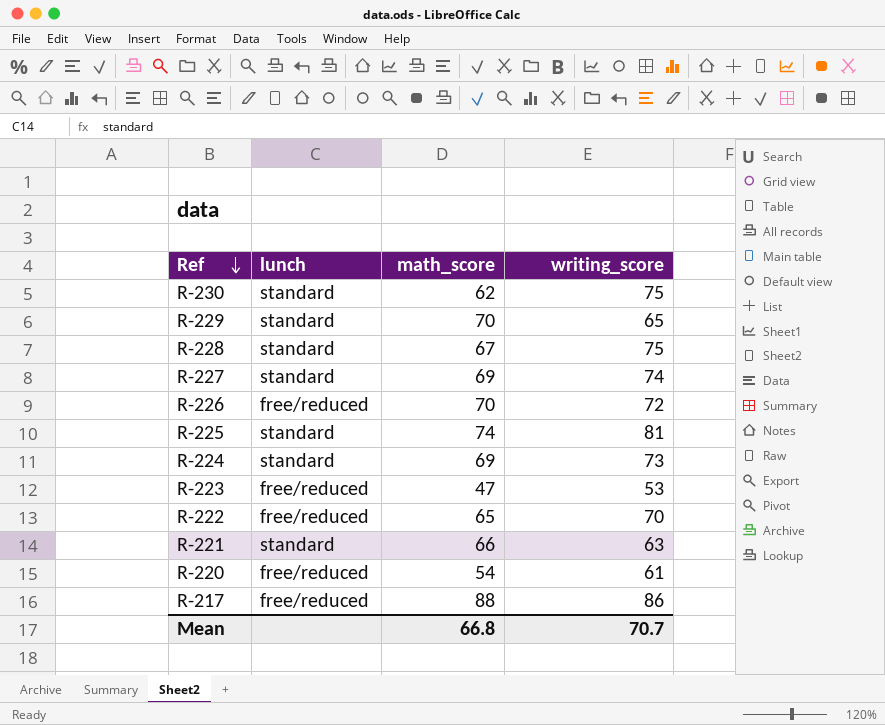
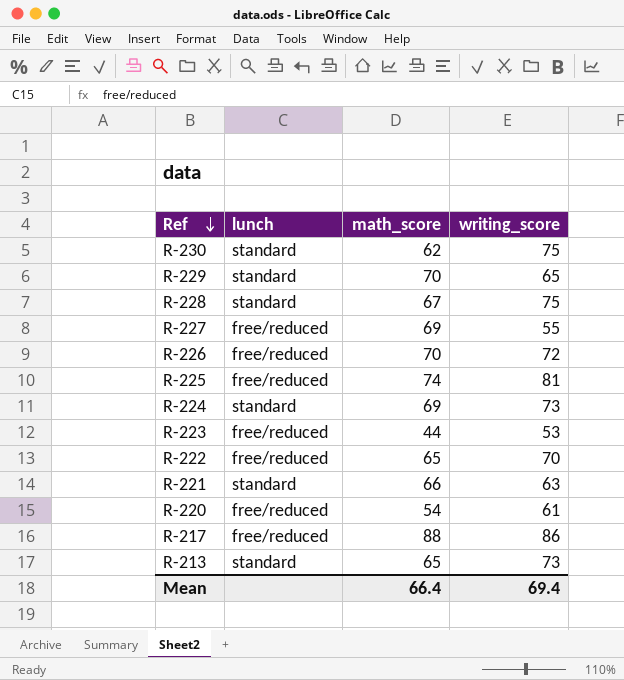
R-227 | lunch: standard -> free/reduced
R-227 | writing_score: 74 -> 55
R-225 | lunch: standard -> free/reduced
R-223 | math_score: 47 -> 44
row R-213: none -> standard | 65 | 73
Mean | math_score: 66.8 -> 66.4
Mean | writing_score: 70.7 -> 69.4

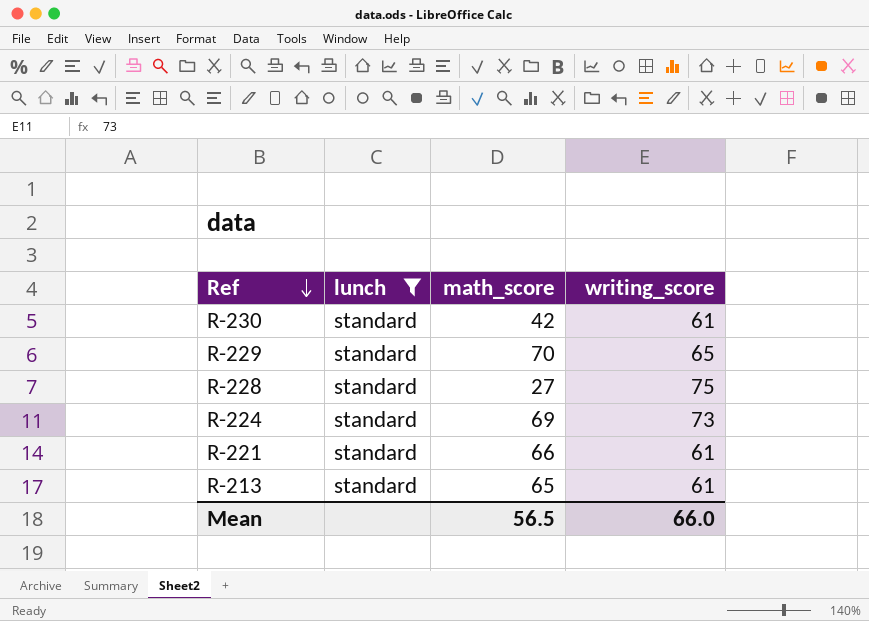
filter: none -> lunch = standard
R-230 | math_score: 62 -> 42
R-230 | writing_score: 75 -> 61
R-228 | math_score: 67 -> 27
R-221 | writing_score: 63 -> 61
R-213 | writing_score: 73 -> 61
Mean | math_score: 66.4 -> 56.5
Mean | writing_score: 69.4 -> 66.0

